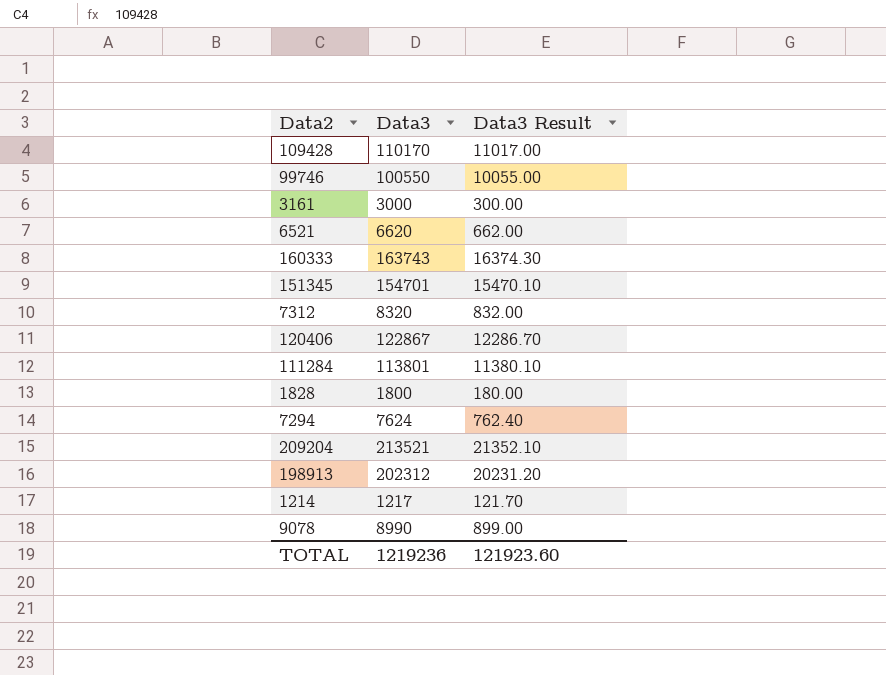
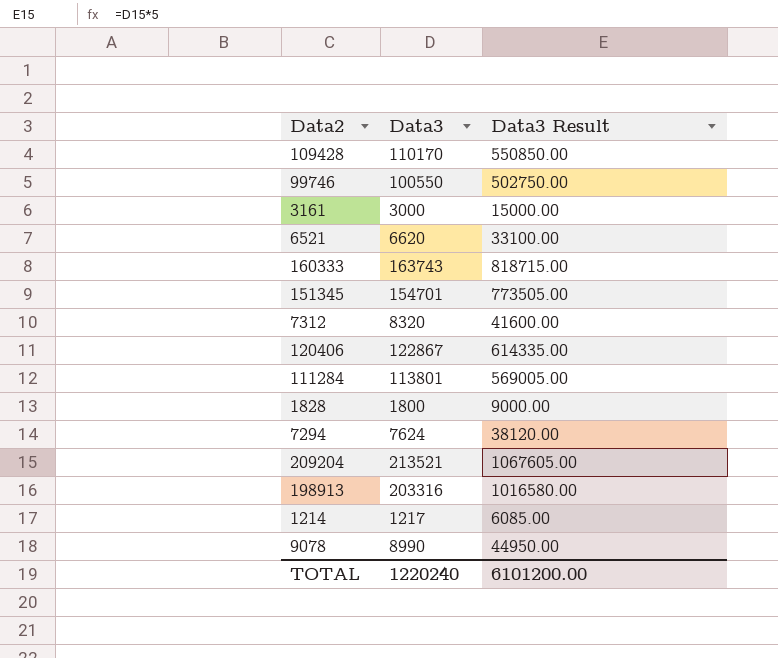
column Data3 Result | formula: [Data3] * 0.1 -> [Data3] * 5
198913 | Data3: 202312 -> 203316
TOTAL | Data3: 1219236 -> 1220240
TOTAL | Data3 Result: 121923.60 -> 6101200.00

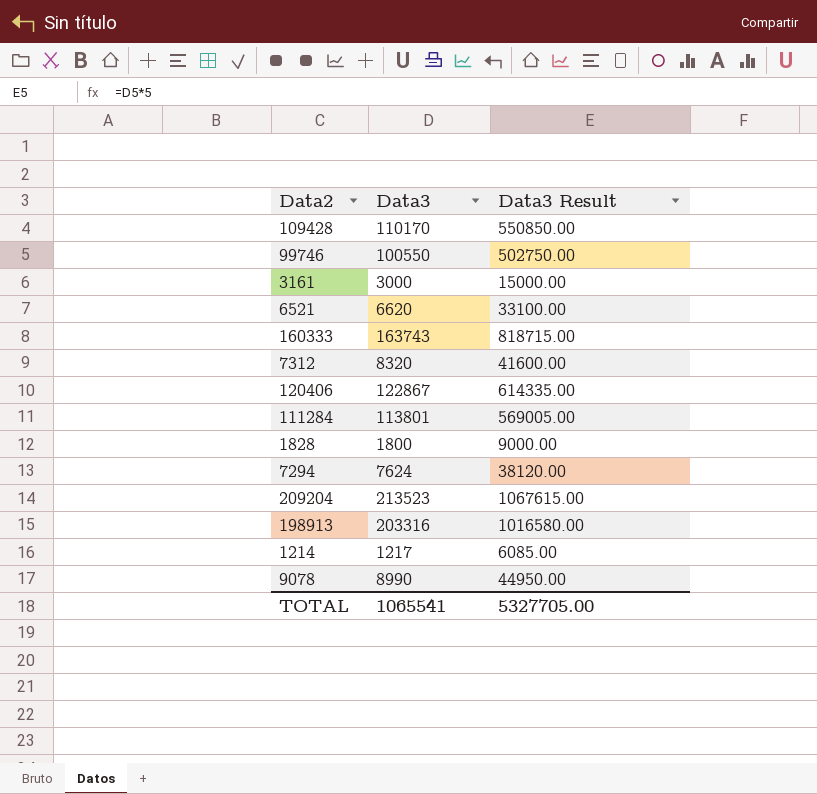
row 151345: 154701 | 773505.00 -> none
209204 | Data3: 213521 -> 213523
209204 | Data3 Result: 1067605.00 -> 1067615.00
TOTAL | Data3: 1220240 -> 1065541
TOTAL | Data3 Result: 6101200.00 -> 5327705.00

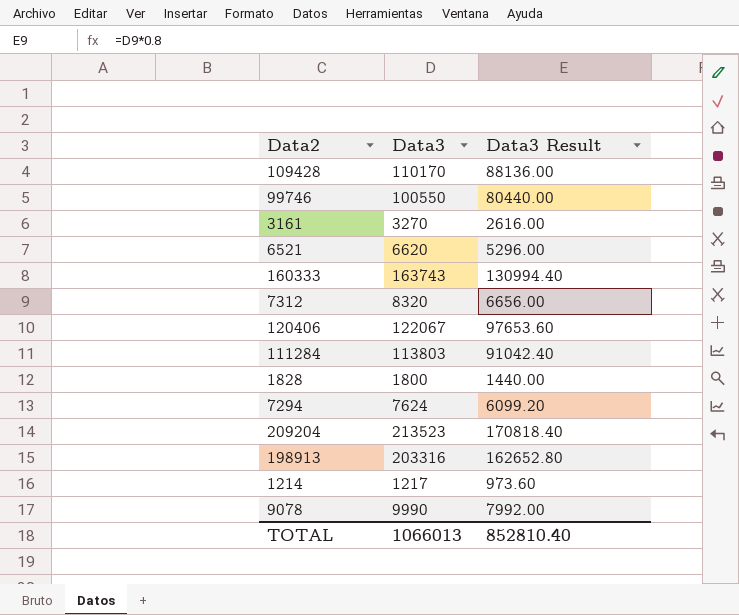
column Data3 Result | formula: [Data3] * 5 -> [Data3] * 0.8
3161 | Data3: 3000 -> 3270
120406 | Data3: 122867 -> 122067
111284 | Data3: 113801 -> 113803
9078 | Data3: 8990 -> 9990
TOTAL | Data3: 1065541 -> 1066013
TOTAL | Data3 Result: 5327705.00 -> 852810.40

